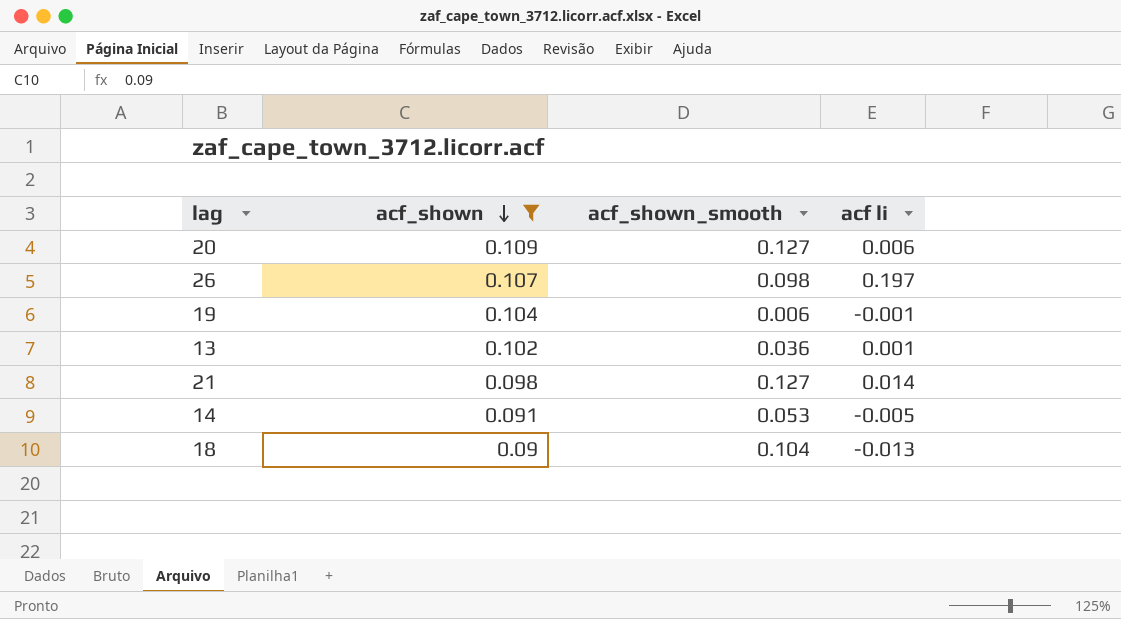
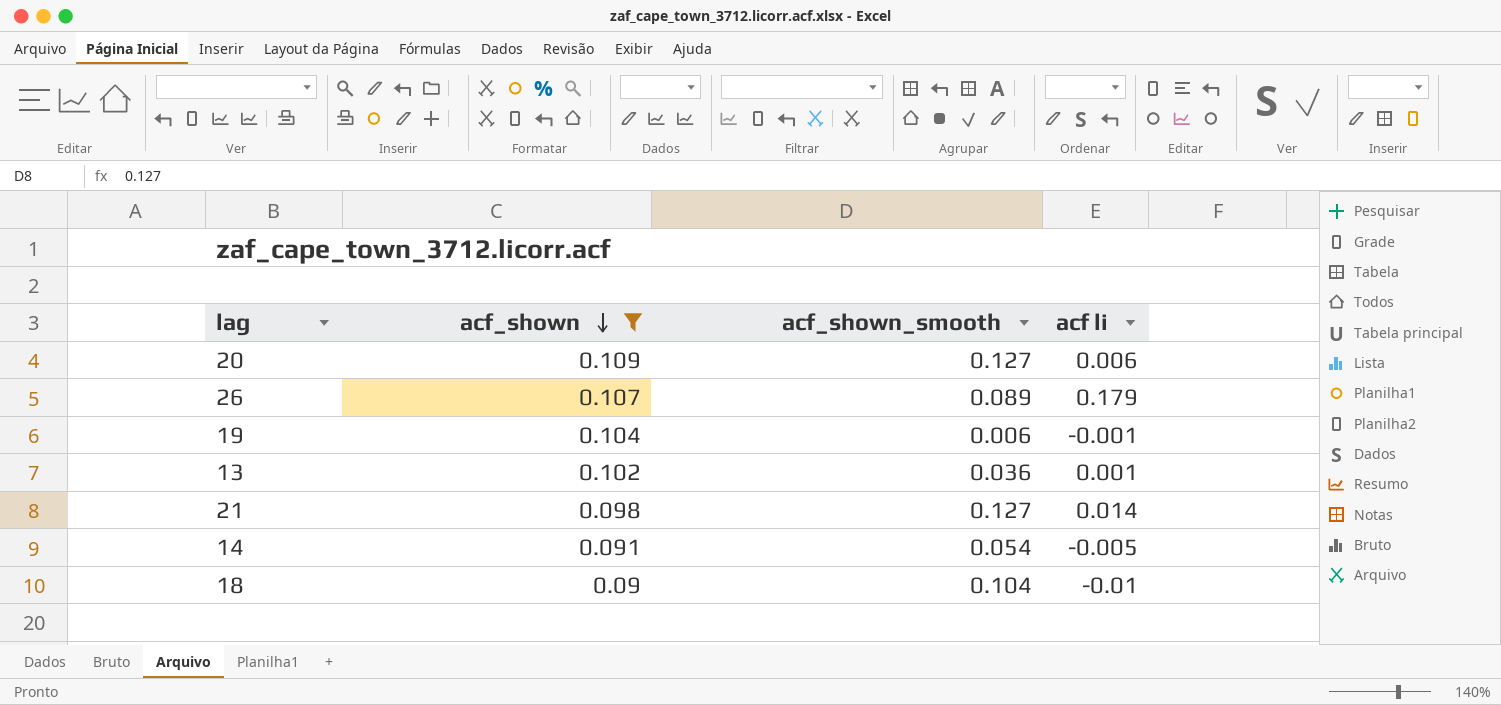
26 | acf_shown_smooth: 0.098 -> 0.089
26 | acf li: 0.197 -> 0.179
14 | acf_shown_smooth: 0.053 -> 0.054
18 | acf li: -0.013 -> -0.01

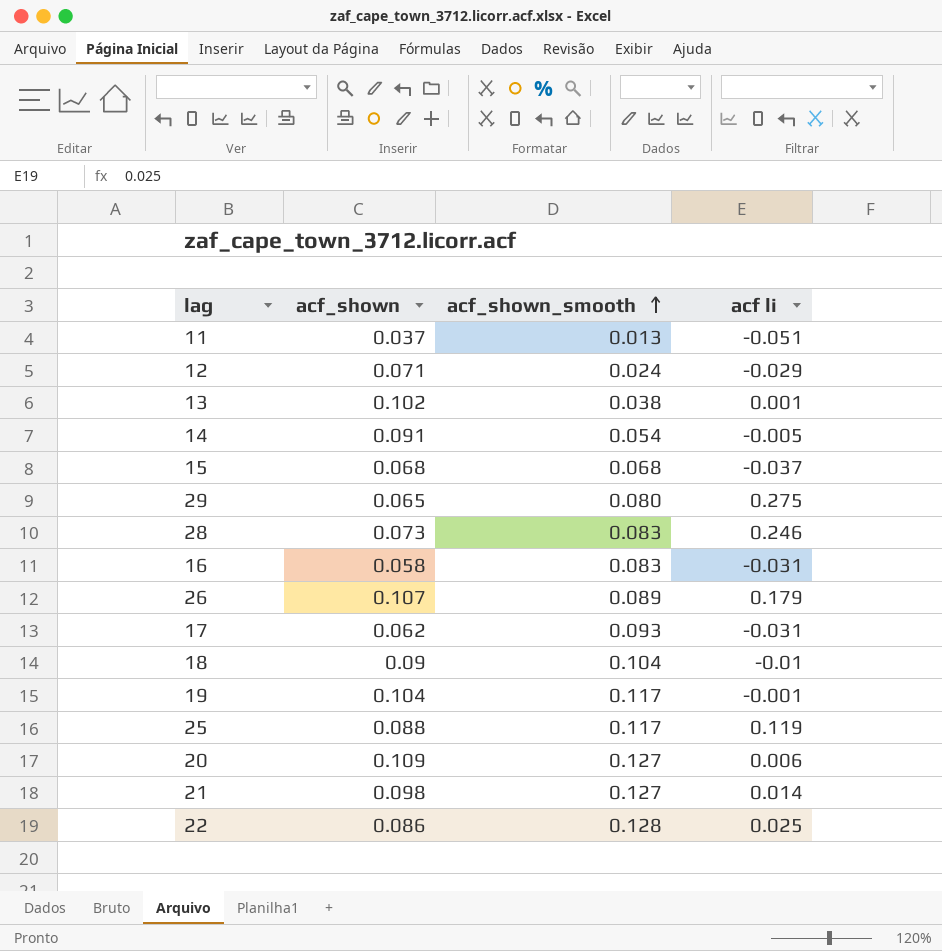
filter: acf_shown >= 0.09 -> none
row order: acf_shown descending -> acf_shown_smooth ascending
13 | acf_shown_smooth: 0.036 -> 0.038
19 | acf_shown_smooth: 0.006 -> 0.117

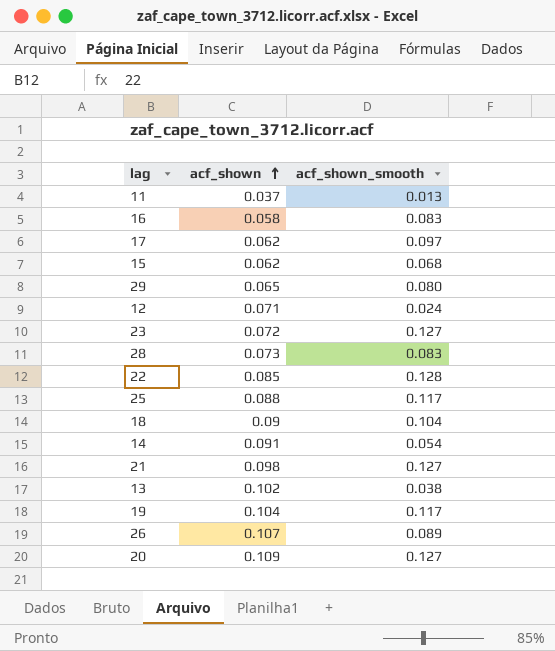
row order: acf_shown_smooth ascending -> acf_shown ascending
column acf li | position: 4 -> none
17 | acf_shown_smooth: 0.093 -> 0.097
15 | acf_shown: 0.068 -> 0.062
row 23: none -> 0.072 | 0.127
22 | acf_shown: 0.086 -> 0.085

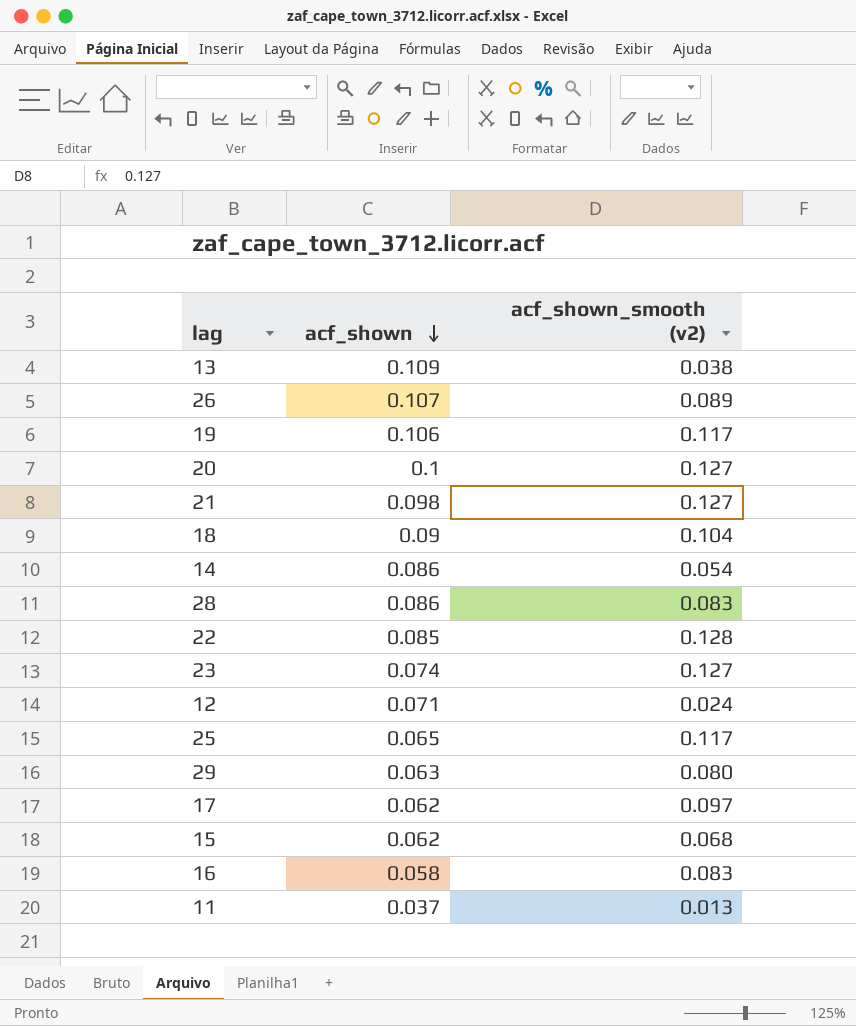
row order: acf_shown ascending -> acf_shown descending
column name: acf_shown_smooth -> acf_shown_smooth (v2)
13 | acf_shown: 0.102 -> 0.109
19 | acf_shown: 0.104 -> 0.106
20 | acf_shown: 0.109 -> 0.1
14 | acf_shown: 0.091 -> 0.086
28 | acf_shown: 0.073 -> 0.086
23 | acf_shown: 0.072 -> 0.074
25 | acf_shown: 0.088 -> 0.065
29 | acf_shown: 0.065 -> 0.063

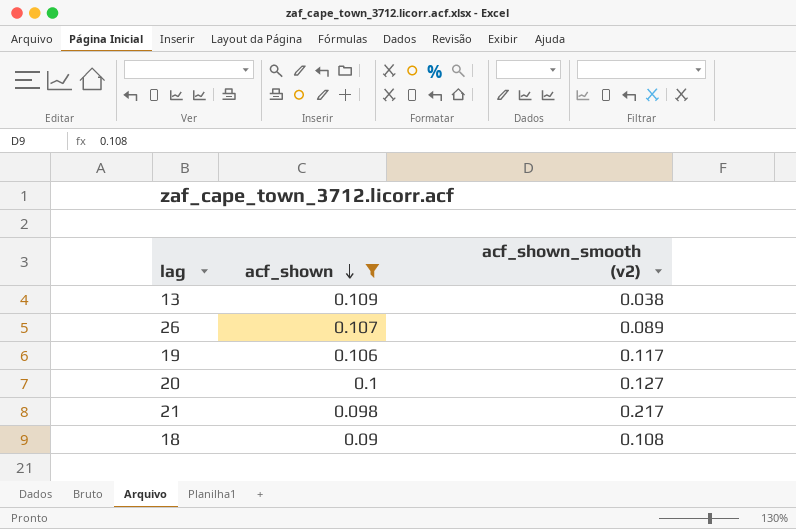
filter: none -> acf_shown >= 0.09
21 | acf_shown_smooth (v2): 0.127 -> 0.217
18 | acf_shown_smooth (v2): 0.104 -> 0.108

